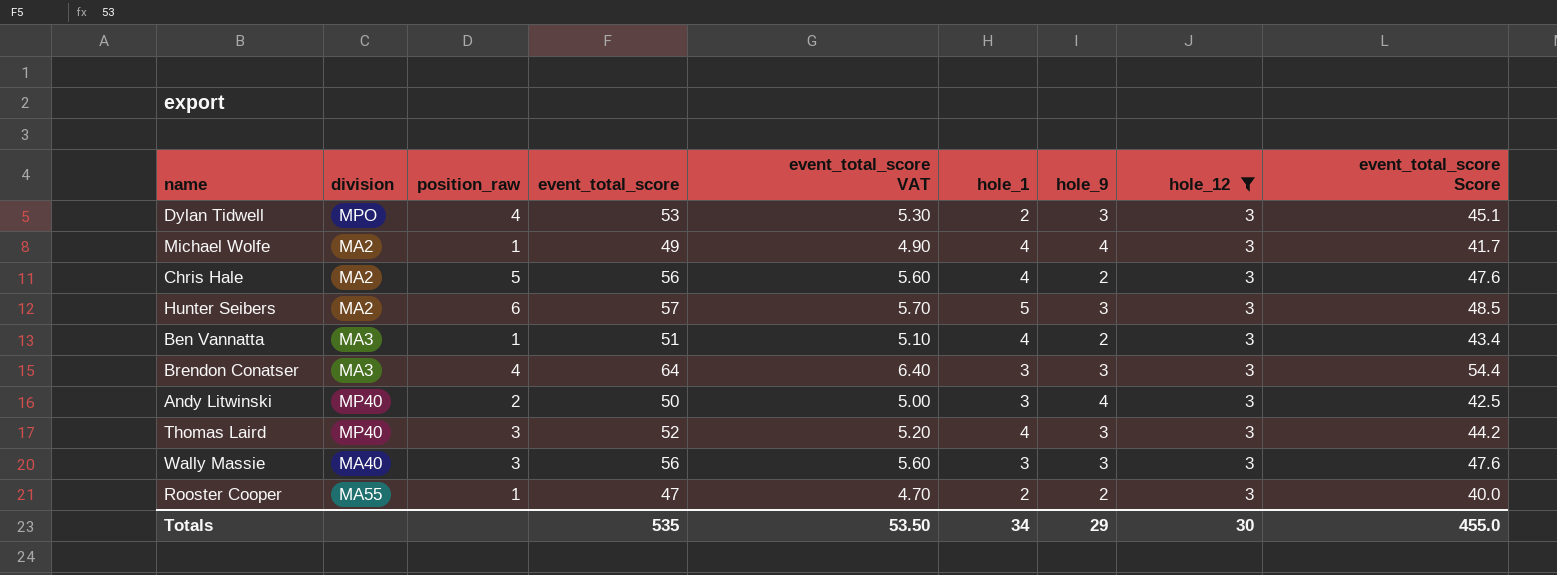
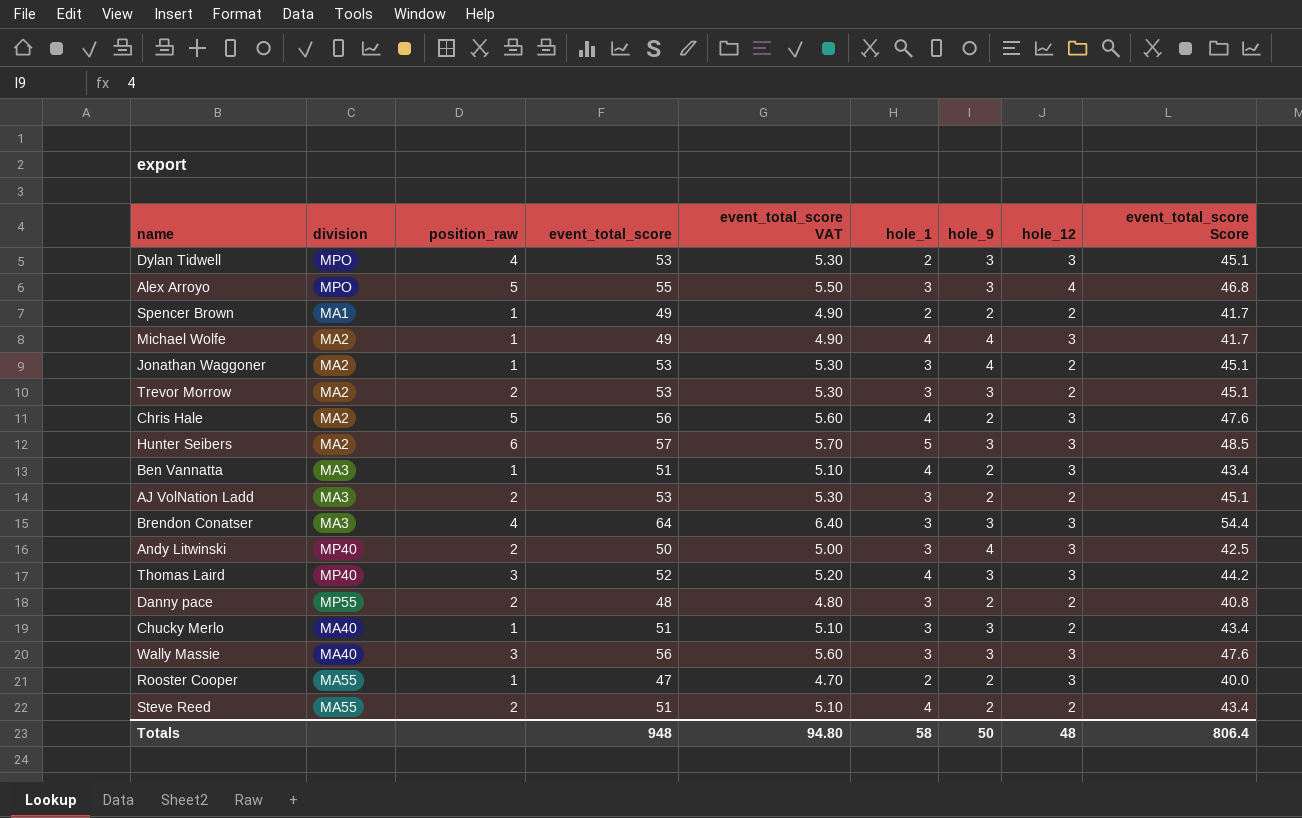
filter: hole_12 = 3 -> none
Totals | event_total_score: 535 -> 948
Totals | event_total_score VAT: 53.50 -> 94.80
Totals | hole_1: 34 -> 58
Totals | hole_9: 29 -> 50
Totals | hole_12: 30 -> 48
Totals | event_total_score Score: 455.0 -> 806.4

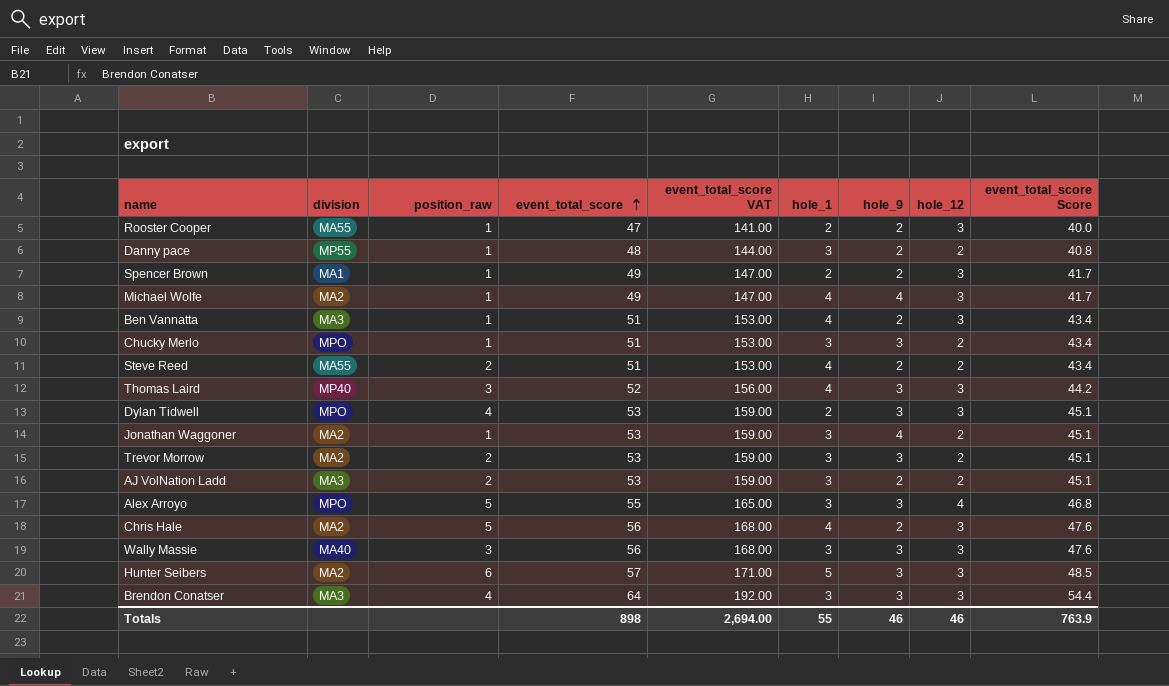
row order: none -> event_total_score ascending
column event_total_score VAT | formula: [event_total_score] * 0.1 -> [event_total_score] * 3
row Andy Litwinski: MP40 | 2 | 50 | 5.00 | 3 | 4 | 3 | 42.5 -> none
Danny pace | position_raw: 2 -> 1
Spencer Brown | hole_12: 2 -> 3
Chucky Merlo | division: MA40 -> MPO
Totals | event_total_score: 948 -> 898
Totals | event_total_score VAT: 94.80 -> 2,694.00
Totals | hole_1: 58 -> 55
Totals | hole_9: 50 -> 46
Totals | hole_12: 48 -> 46
Totals | event_total_score Score: 806.4 -> 763.9

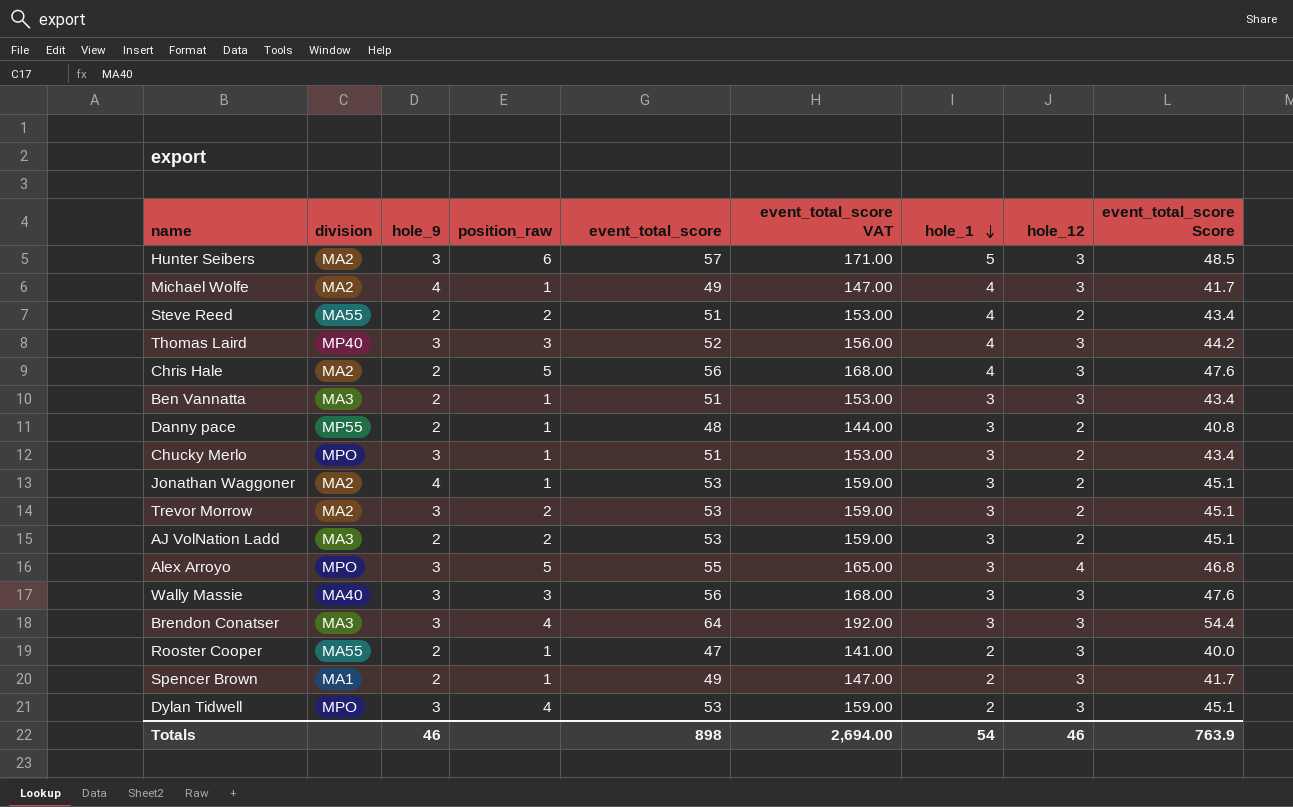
row order: event_total_score ascending -> hole_1 descending
column hole_9 | position: 7 -> 3
Ben Vannatta | hole_1: 4 -> 3
Totals | hole_1: 55 -> 54

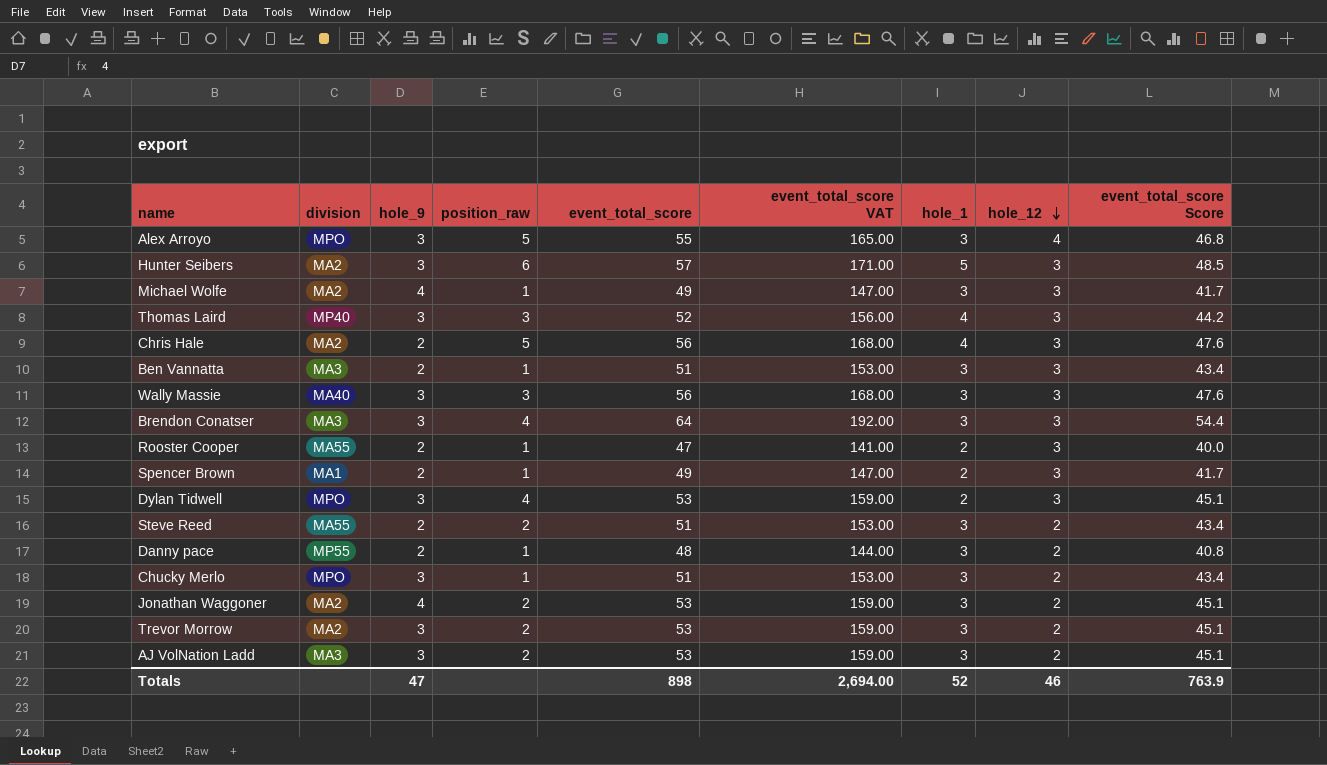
row order: hole_1 descending -> hole_12 descending
Michael Wolfe | hole_1: 4 -> 3
Steve Reed | hole_1: 4 -> 3
Jonathan Waggoner | position_raw: 1 -> 2
AJ VolNation Ladd | hole_9: 2 -> 3
Totals | hole_9: 46 -> 47
Totals | hole_1: 54 -> 52

